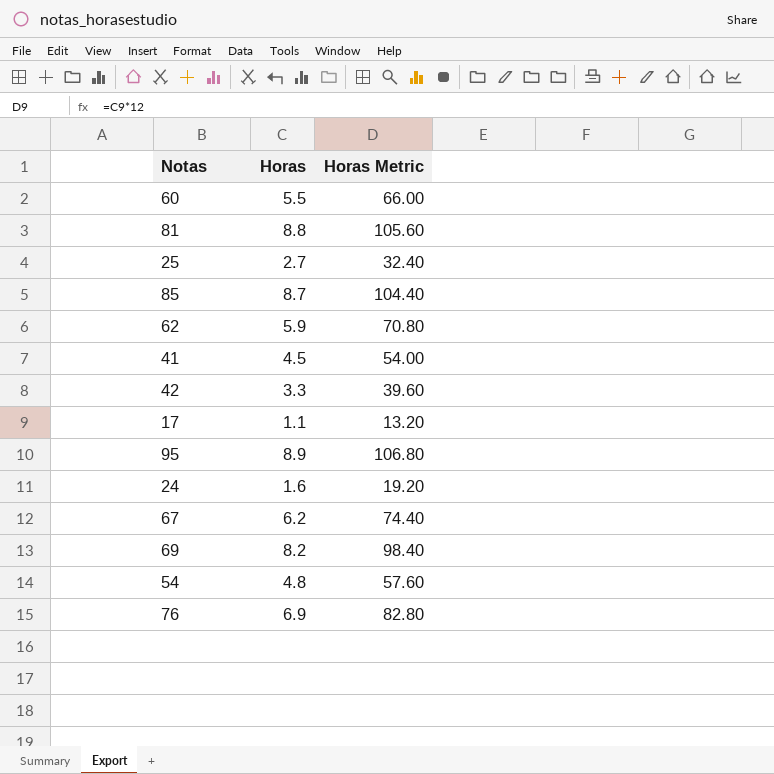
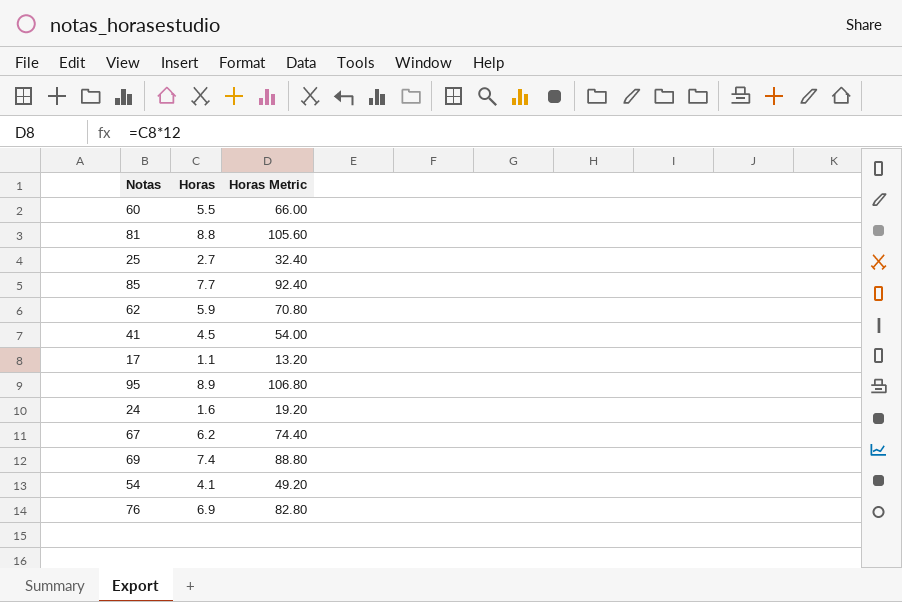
row 42: 3.3 | 39.60 -> none
85 | Horas: 8.7 -> 7.7
85 | Horas Metric: 104.40 -> 92.40
69 | Horas: 8.2 -> 7.4
69 | Horas Metric: 98.40 -> 88.80
54 | Horas: 4.8 -> 4.1
54 | Horas Metric: 57.60 -> 49.20

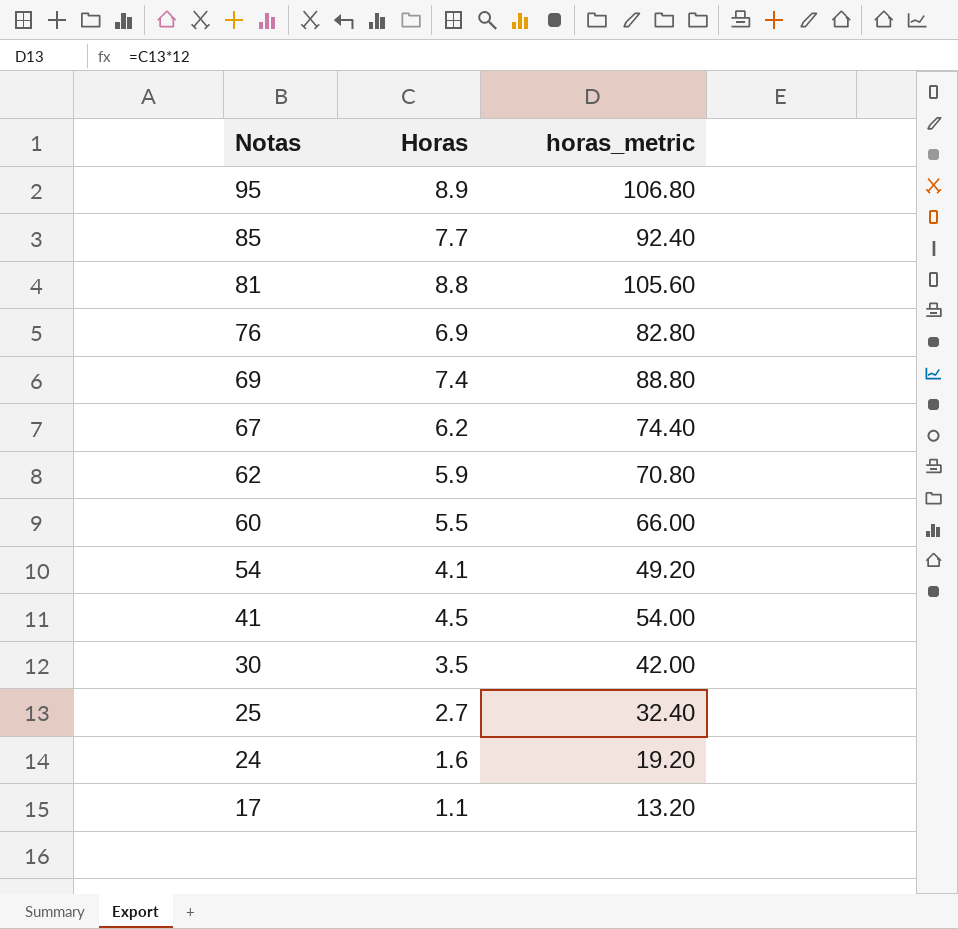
row order: none -> Notas descending
column name: Horas Metric -> horas_metric
row 30: none -> 3.5 | 42.00

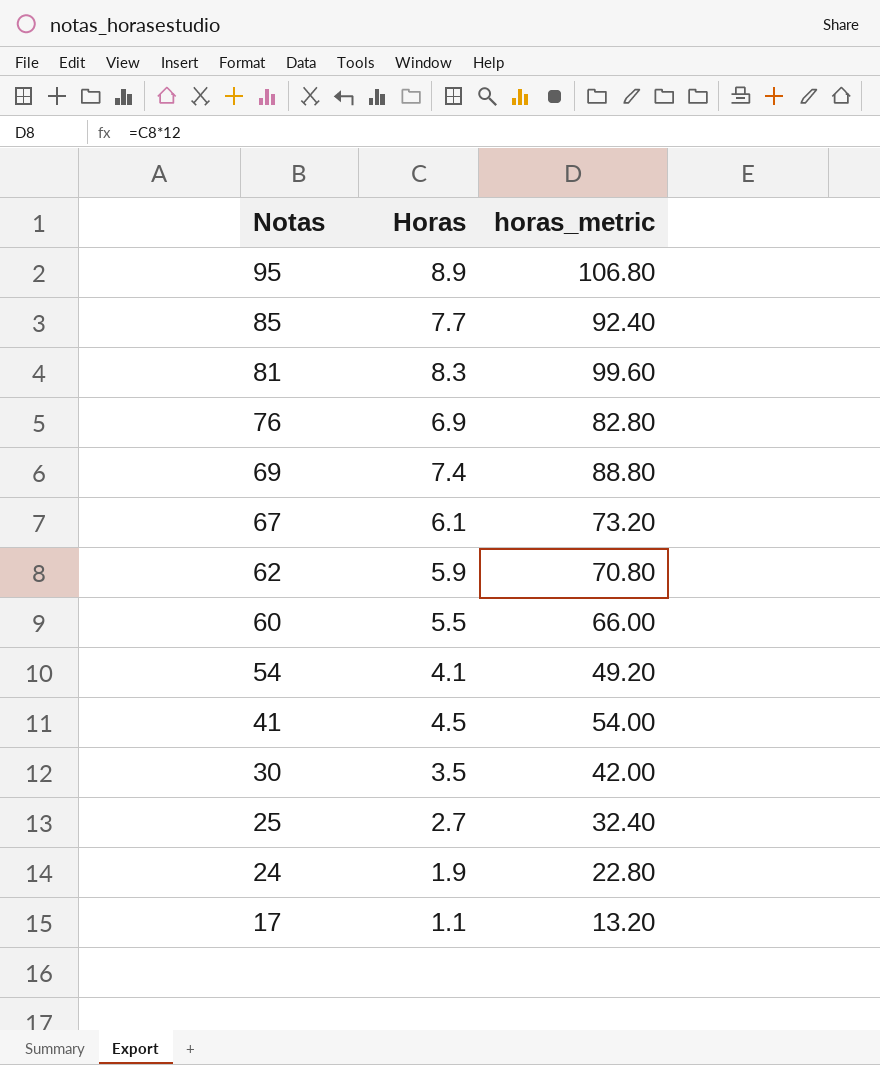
81 | Horas: 8.8 -> 8.3
81 | horas_metric: 105.60 -> 99.60
67 | Horas: 6.2 -> 6.1
67 | horas_metric: 74.40 -> 73.20
24 | Horas: 1.6 -> 1.9
24 | horas_metric: 19.20 -> 22.80

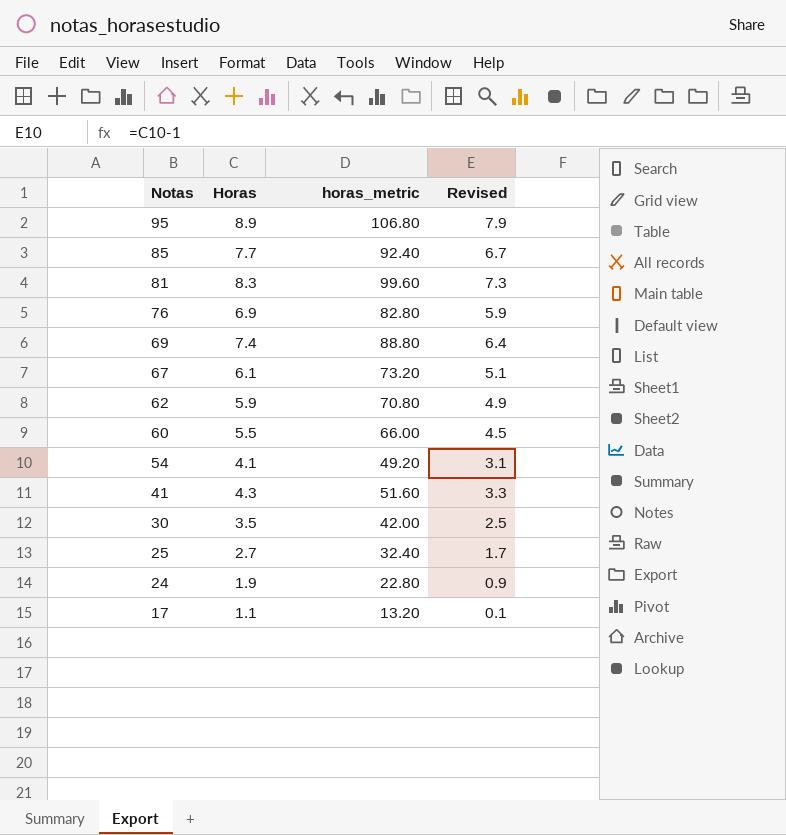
column Revised | formula: none -> [Horas] - 1
41 | Horas: 4.5 -> 4.3
41 | horas_metric: 54.00 -> 51.60

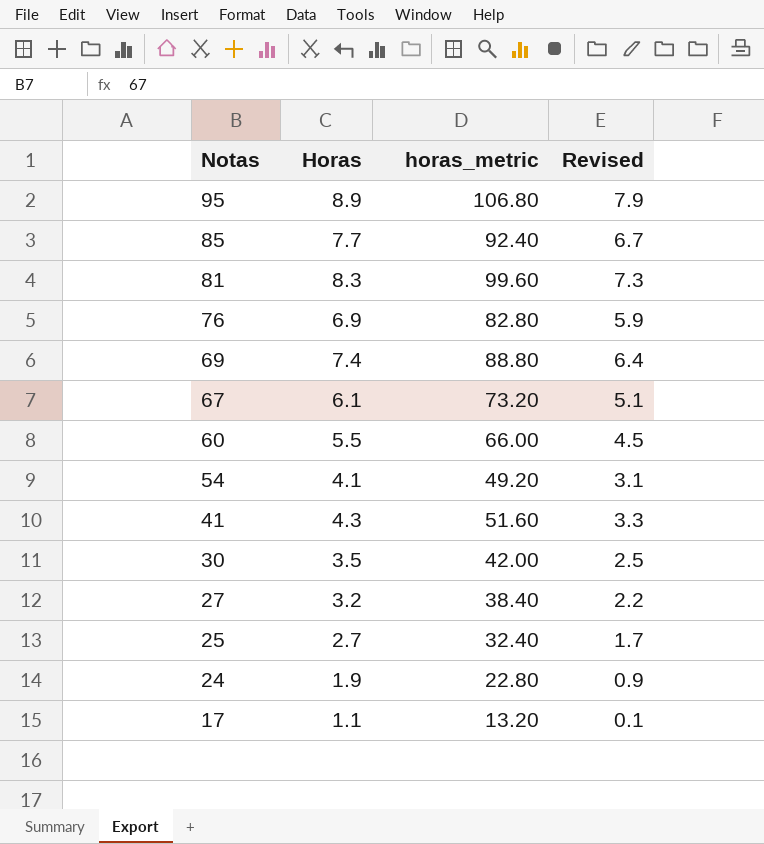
row 62: 5.9 | 70.80 | 4.9 -> none
row 27: none -> 3.2 | 38.40 | 2.2

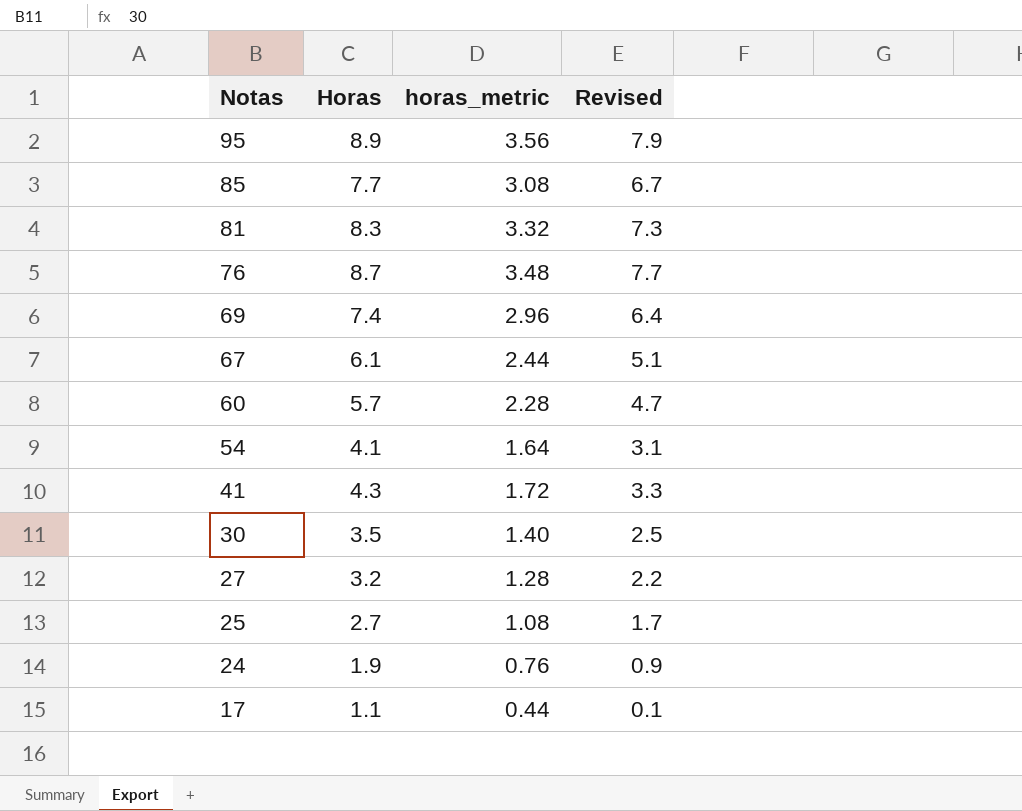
column horas_metric | formula: [Horas] * 12 -> [Horas] * 0.4
76 | Horas: 6.9 -> 8.7
76 | Revised: 5.9 -> 7.7
60 | Horas: 5.5 -> 5.7
60 | Revised: 4.5 -> 4.7

